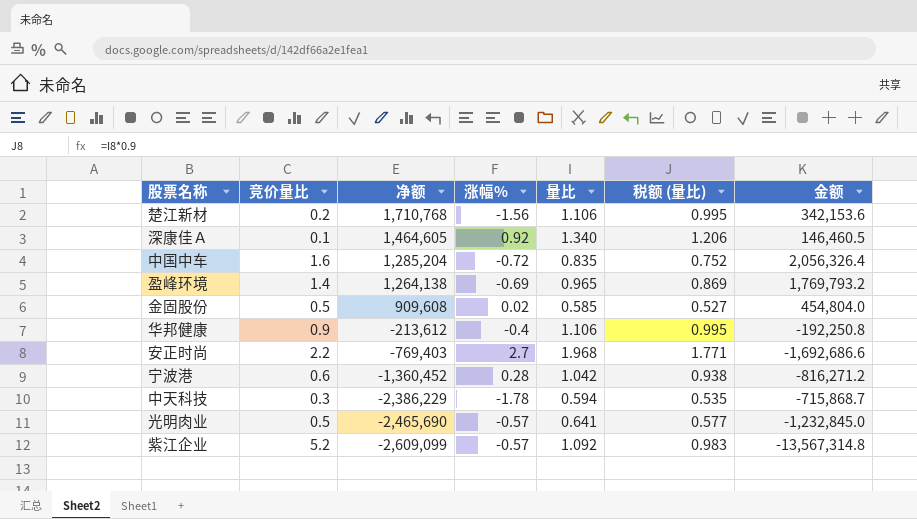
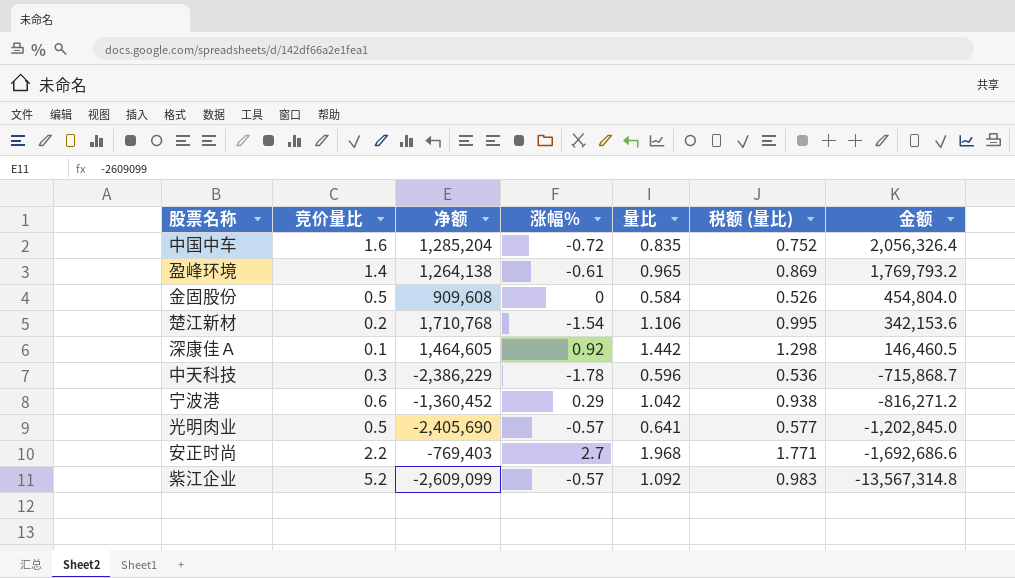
row order: 净额 descending -> 金额 descending
row 华邦健康: 0.9 | -213,612 | -0.4 | 1.106 | 0.995 | -192,250.8 -> none
盈峰环境 | 涨幅%: -0.69 -> -0.61
金固股份 | 涨幅%: 0.02 -> 0
金固股份 | 量比: 0.585 -> 0.584
金固股份 | 税额 (量比): 0.527 -> 0.526
楚江新材 | 涨幅%: -1.56 -> -1.54
深康佳Ａ | 量比: 1.340 -> 1.442
深康佳Ａ | 税额 (量比): 1.206 -> 1.298
中天科技 | 量比: 0.594 -> 0.596
中天科技 | 税额 (量比): 0.535 -> 0.536
宁波港 | 涨幅%: 0.28 -> 0.29
光明肉业 | 净额: -2,465,690 -> -2,405,690
光明肉业 | 金额: -1,232,845.0 -> -1,202,845.0

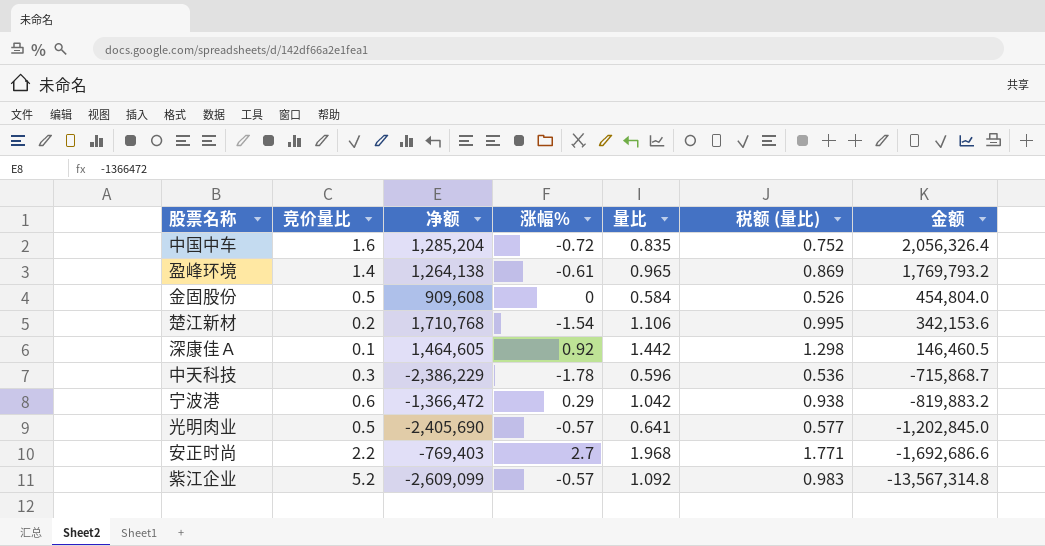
宁波港 | 净额: -1,360,452 -> -1,366,472
宁波港 | 金额: -816,271.2 -> -819,883.2

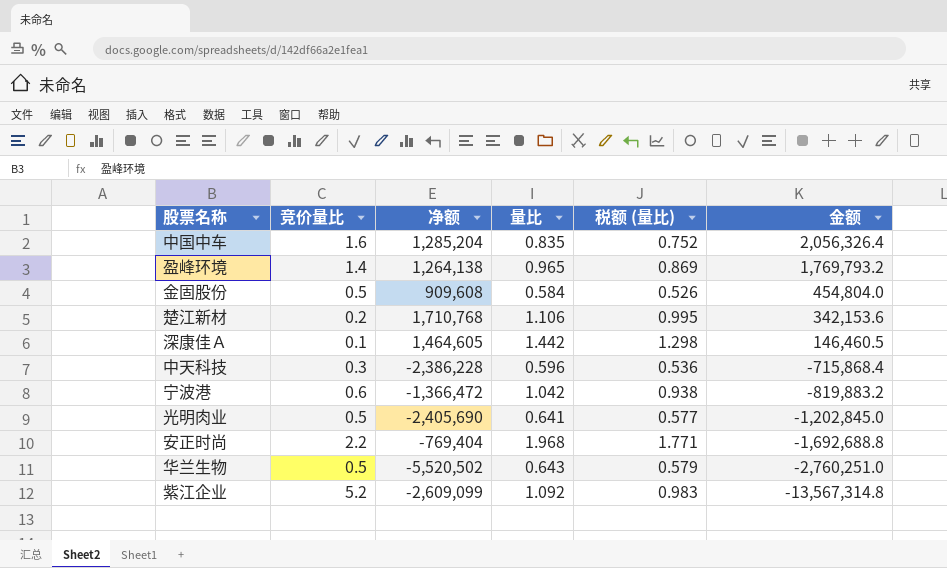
column 涨幅% | position: 4 -> none
中天科技 | 净额: -2,386,229 -> -2,386,228
中天科技 | 金额: -715,868.7 -> -715,868.4
安正时尚 | 净额: -769,403 -> -769,404
安正时尚 | 金额: -1,692,686.6 -> -1,692,688.8
row 华兰生物: none -> 0.5 | -5,520,502 | 0.643 | 0.579 | -2,760,251.0

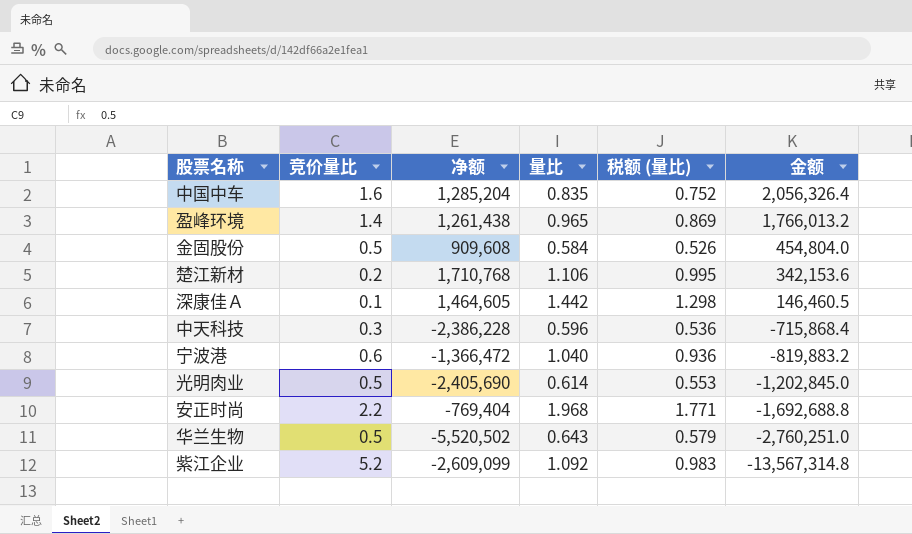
盈峰环境 | 净额: 1,264,138 -> 1,261,438
盈峰环境 | 金额: 1,769,793.2 -> 1,766,013.2
宁波港 | 量比: 1.042 -> 1.040
宁波港 | 税额 (量比): 0.938 -> 0.936
光明肉业 | 量比: 0.641 -> 0.614
光明肉业 | 税额 (量比): 0.577 -> 0.553

